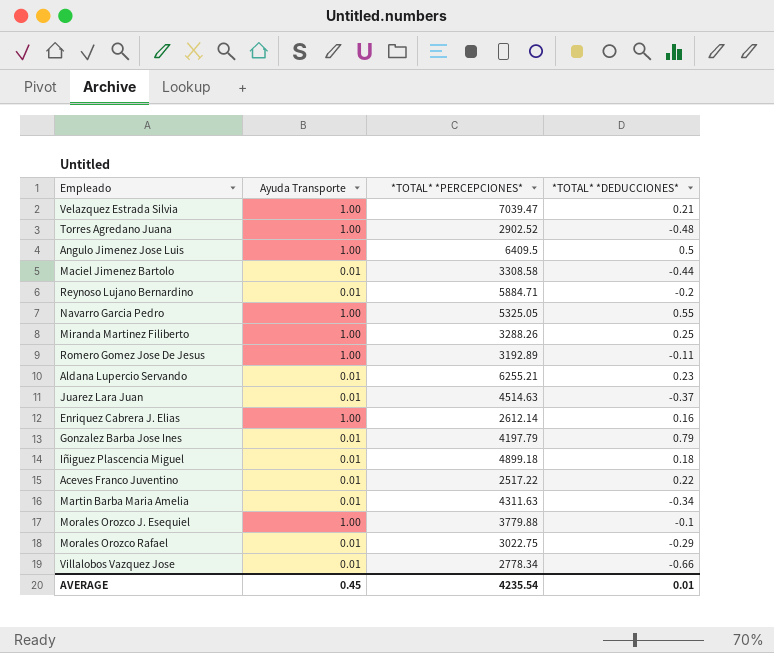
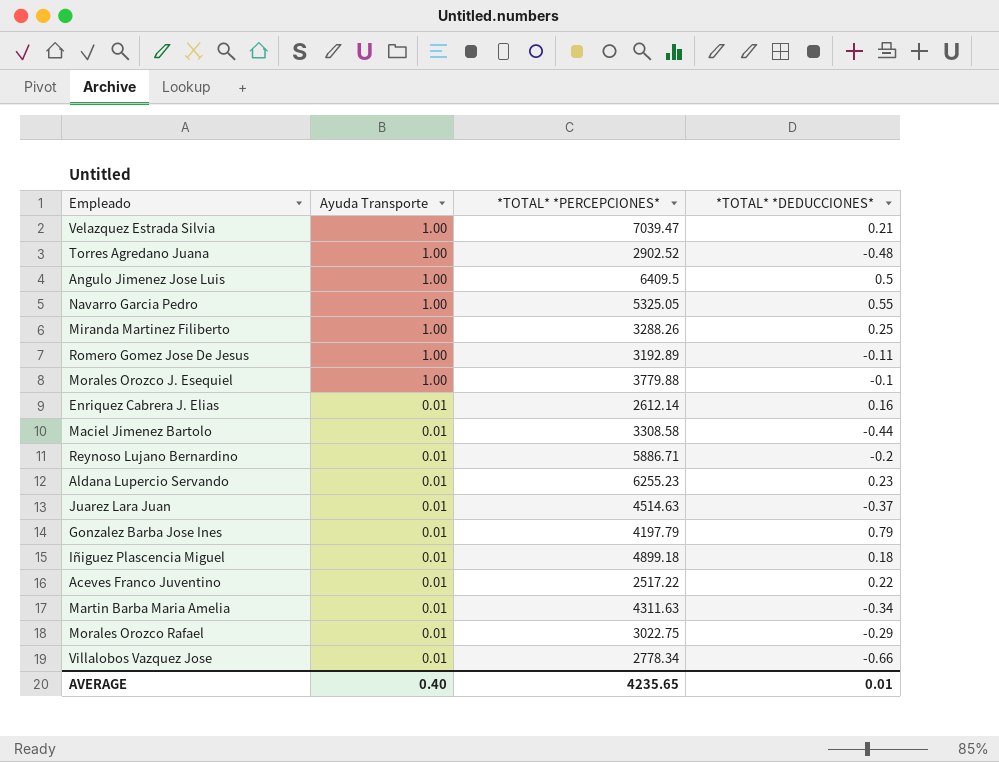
row order: none -> Ayuda Transporte descending
Enriquez Cabrera J. Elias | Ayuda Transporte: 1.00 -> 0.01
Reynoso Lujano Bernardino | *TOTAL* *PERCEPCIONES*: 5884.71 -> 5886.71
Aldana Lupercio Servando | *TOTAL* *PERCEPCIONES*: 6255.21 -> 6255.23
AVERAGE | Ayuda Transporte: 0.45 -> 0.40
AVERAGE | *TOTAL* *PERCEPCIONES*: 4235.54 -> 4235.65

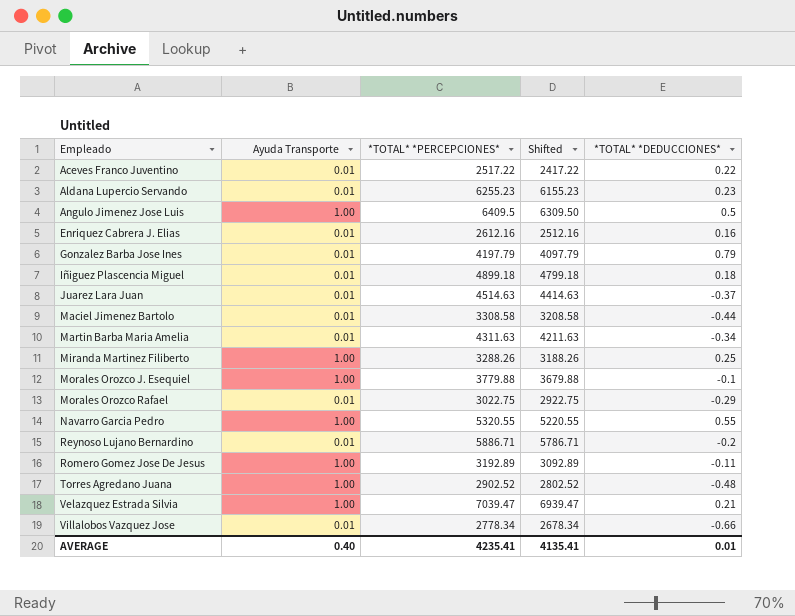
row order: Ayuda Transporte descending -> Empleado ascending
column Shifted | formula: none -> [*TOTAL* *PERCEPCIONES*] - 100
Enriquez Cabrera J. Elias | *TOTAL* *PERCEPCIONES*: 2612.14 -> 2612.16
Navarro Garcia Pedro | *TOTAL* *PERCEPCIONES*: 5325.05 -> 5320.55
AVERAGE | *TOTAL* *PERCEPCIONES*: 4235.65 -> 4235.41

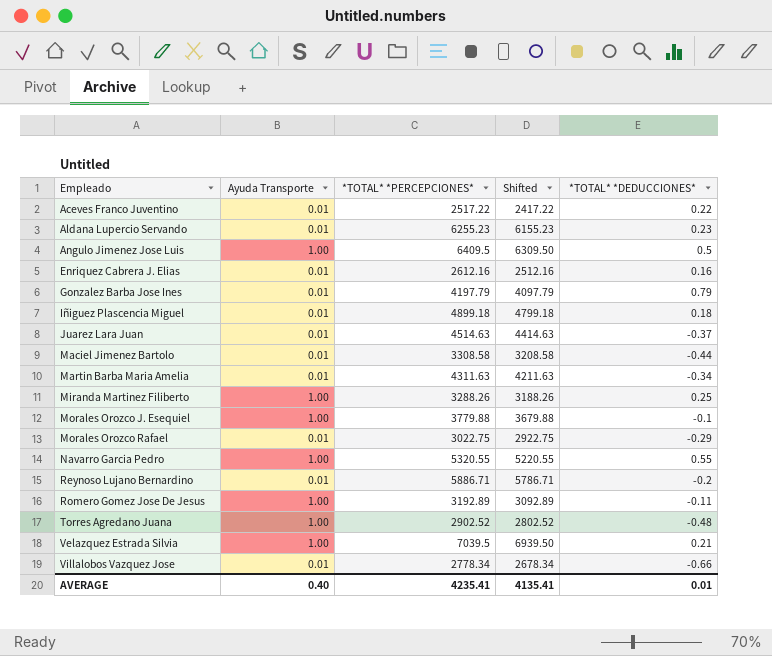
Velazquez Estrada Silvia | *TOTAL* *PERCEPCIONES*: 7039.47 -> 7039.5
Velazquez Estrada Silvia | Shifted: 6939.47 -> 6939.50

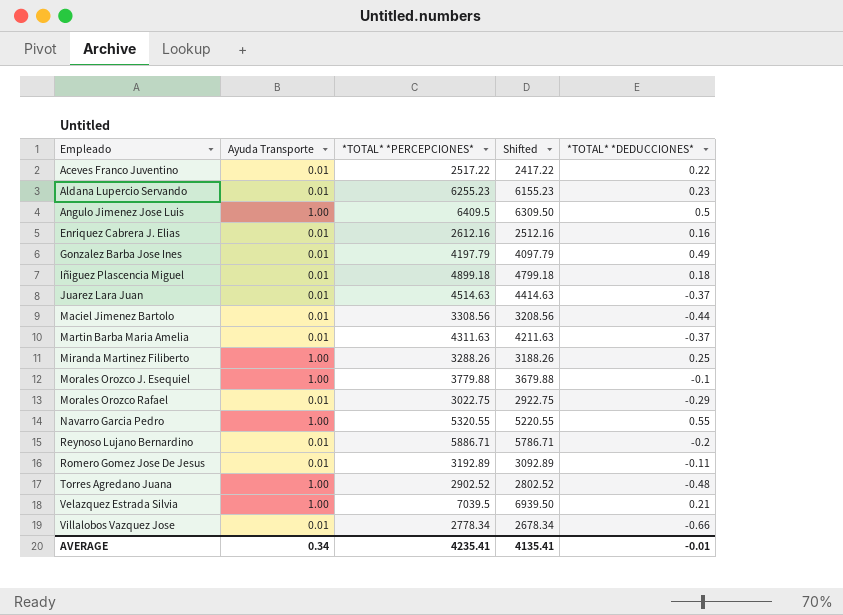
Gonzalez Barba Jose Ines | *TOTAL* *DEDUCCIONES*: 0.79 -> 0.49
Maciel Jimenez Bartolo | *TOTAL* *PERCEPCIONES*: 3308.58 -> 3308.56
Maciel Jimenez Bartolo | Shifted: 3208.58 -> 3208.56
Martin Barba Maria Amelia | *TOTAL* *DEDUCCIONES*: -0.34 -> -0.37
Romero Gomez Jose De Jesus | Ayuda Transporte: 1.00 -> 0.01
AVERAGE | Ayuda Transporte: 0.40 -> 0.34
AVERAGE | *TOTAL* *DEDUCCIONES*: 0.01 -> -0.01

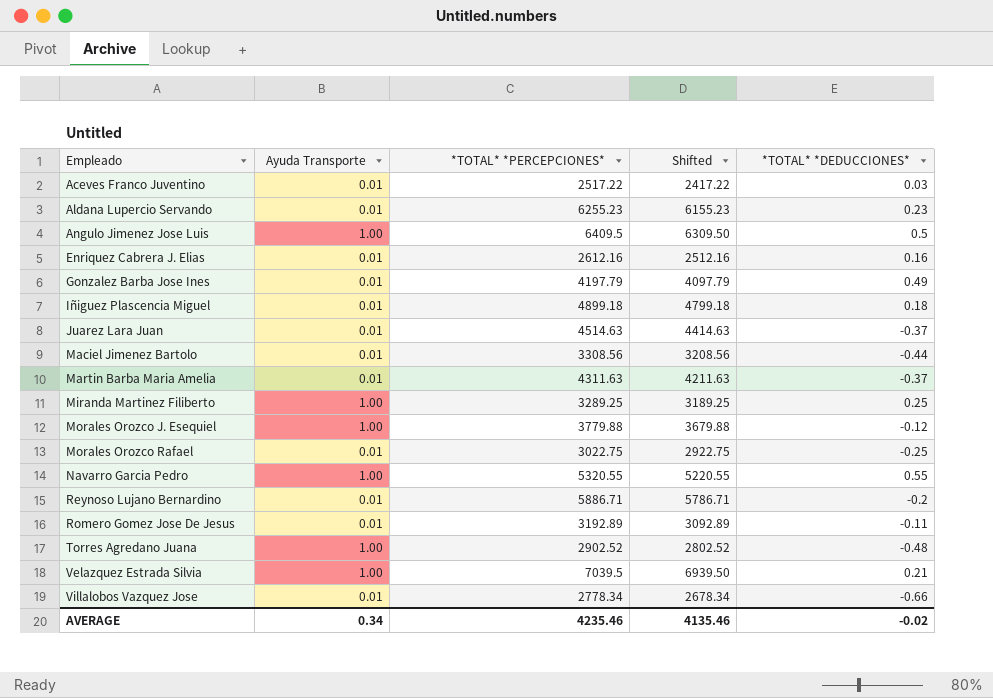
Aceves Franco Juventino | *TOTAL* *DEDUCCIONES*: 0.22 -> 0.03
Miranda Martinez Filiberto | *TOTAL* *PERCEPCIONES*: 3288.26 -> 3289.25
Miranda Martinez Filiberto | Shifted: 3188.26 -> 3189.25
Morales Orozco J. Esequiel | *TOTAL* *DEDUCCIONES*: -0.1 -> -0.12
Morales Orozco Rafael | *TOTAL* *DEDUCCIONES*: -0.29 -> -0.25
AVERAGE | *TOTAL* *PERCEPCIONES*: 4235.41 -> 4235.46
AVERAGE | Shifted: 4135.41 -> 4135.46
AVERAGE | *TOTAL* *DEDUCCIONES*: -0.01 -> -0.02

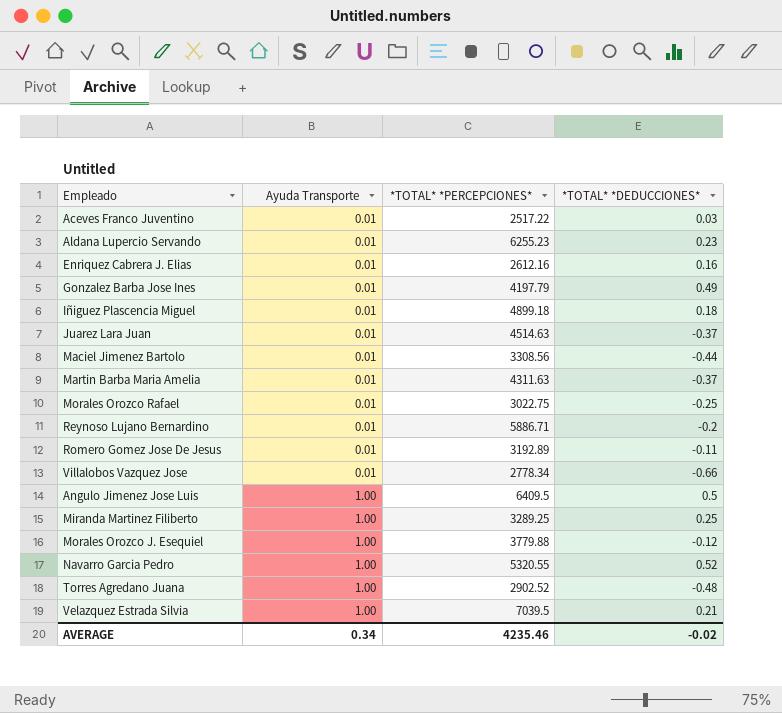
row order: Empleado ascending -> Ayuda Transporte ascending
column Shifted | formula: [*TOTAL* *PERCEPCIONES*] - 100 -> none
Navarro Garcia Pedro | *TOTAL* *DEDUCCIONES*: 0.55 -> 0.52

